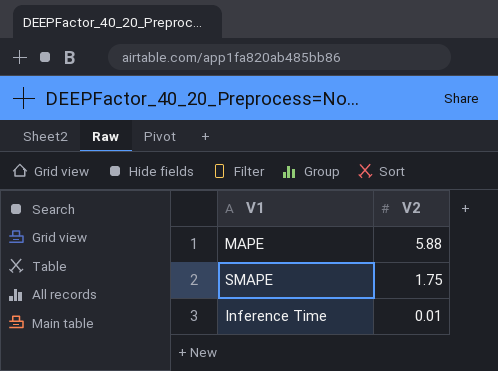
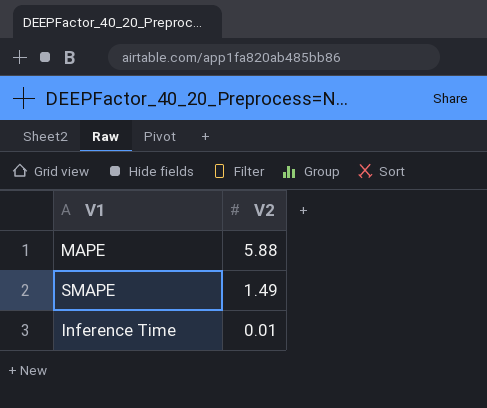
SMAPE | V2: 1.75 -> 1.49

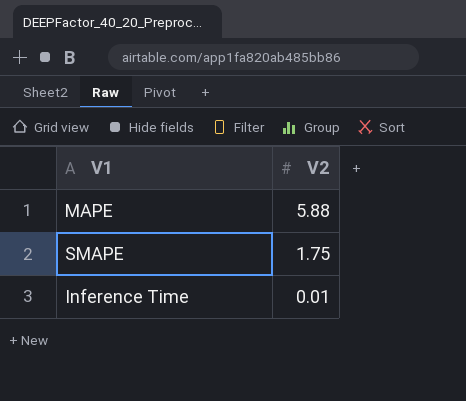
SMAPE | V2: 1.49 -> 1.75

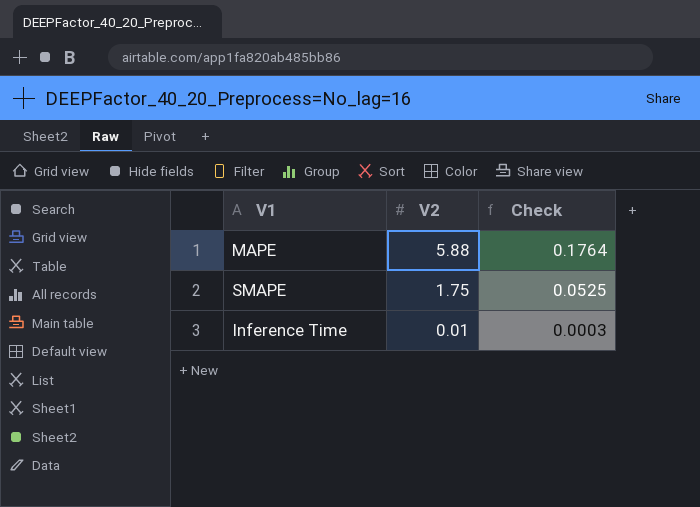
column Check | formula: none -> [V2] * 0.03

